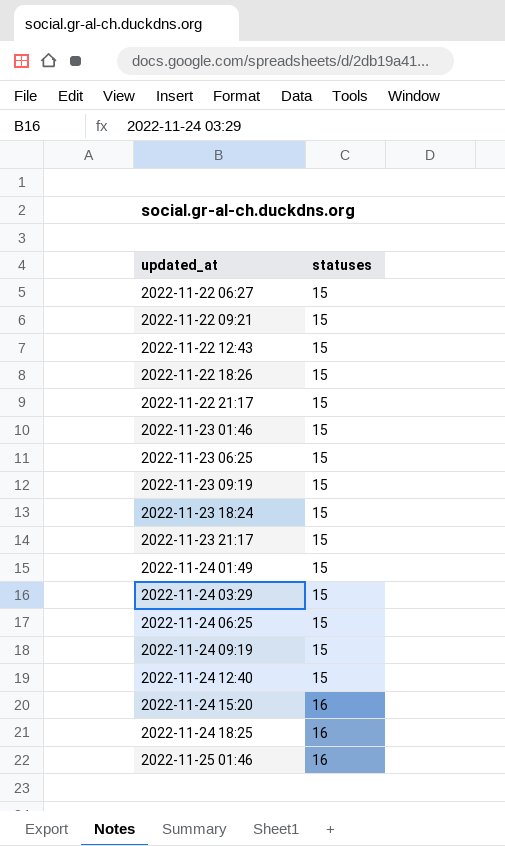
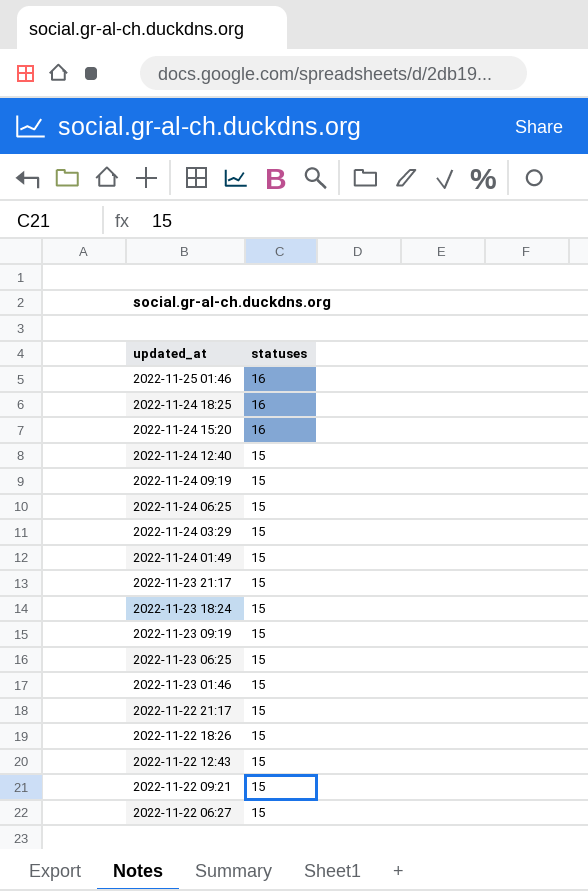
row order: updated_at ascending -> updated_at descending

